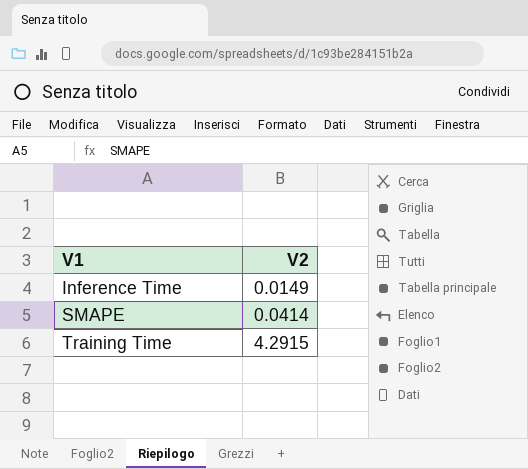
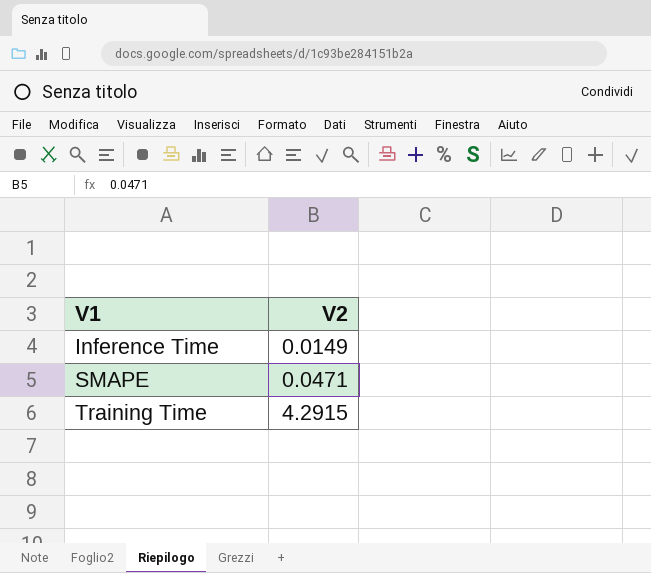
SMAPE | V2: 0.0414 -> 0.0471

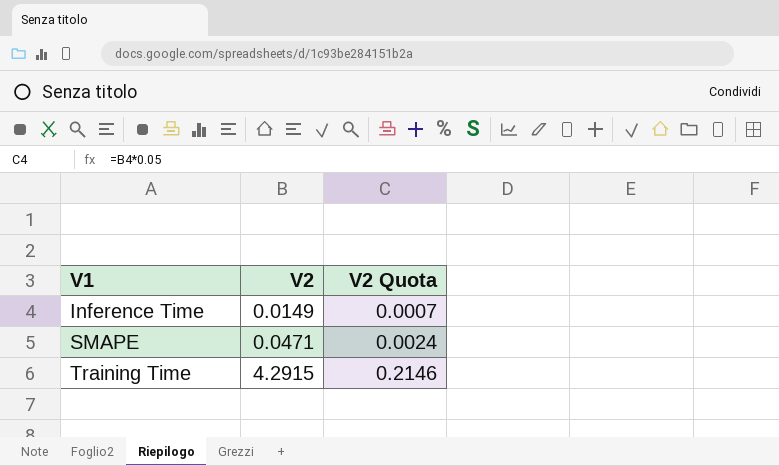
column V2 Quota | formula: none -> [V2] * 0.05

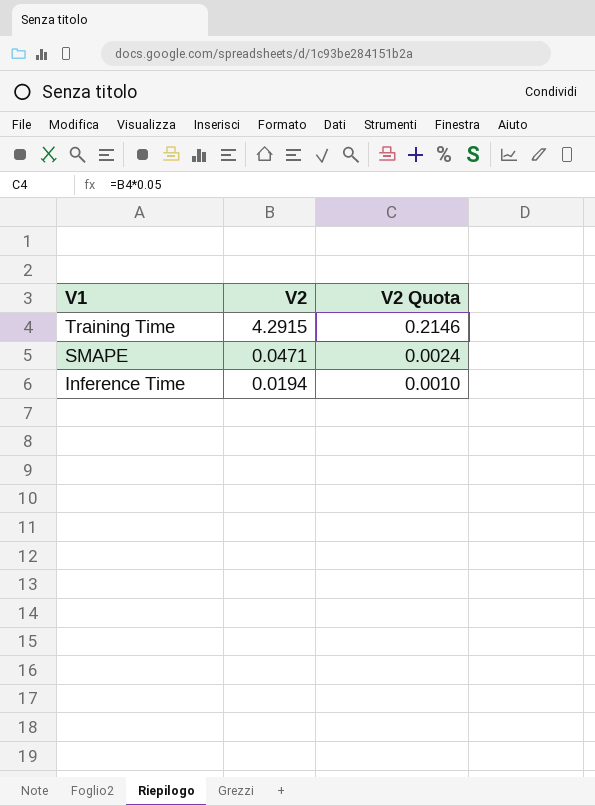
row order: V1 ascending -> V1 descending
Inference Time | V2: 0.0149 -> 0.0194
Inference Time | V2 Quota: 0.0007 -> 0.0010

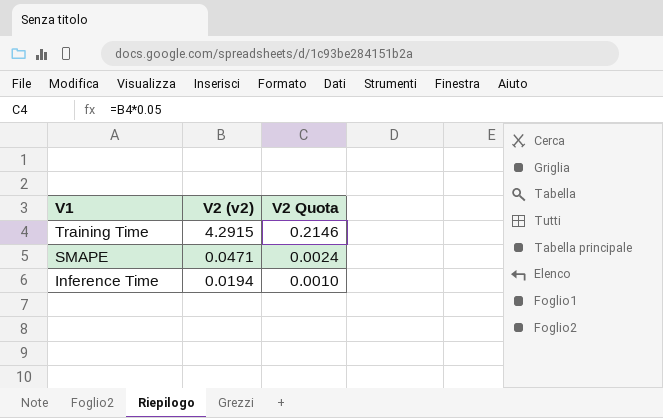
column name: V2 -> V2 (v2)

